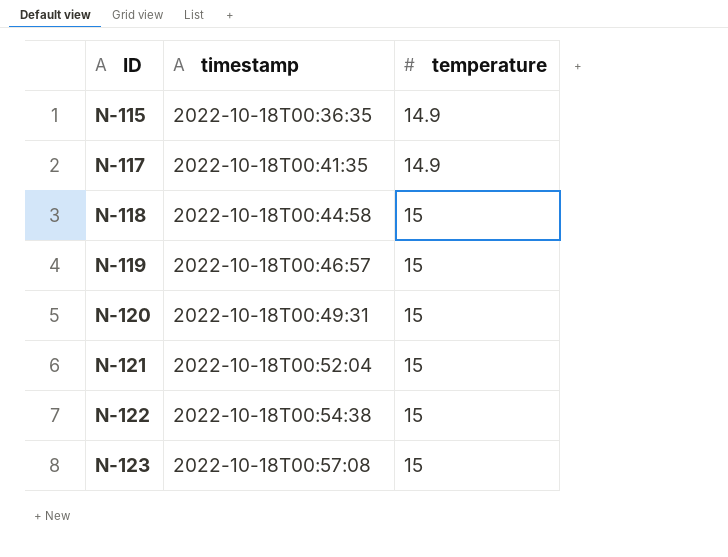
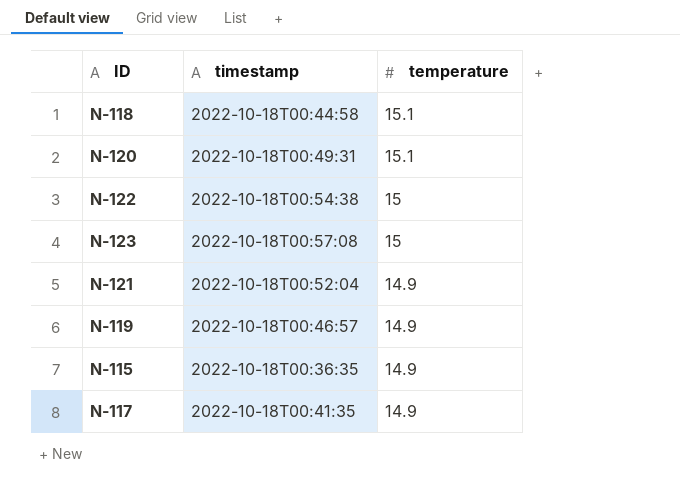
row order: ID ascending -> temperature descending
N-118 | temperature: 15 -> 15.1
N-120 | temperature: 15 -> 15.1
N-121 | temperature: 15 -> 14.9
N-119 | temperature: 15 -> 14.9

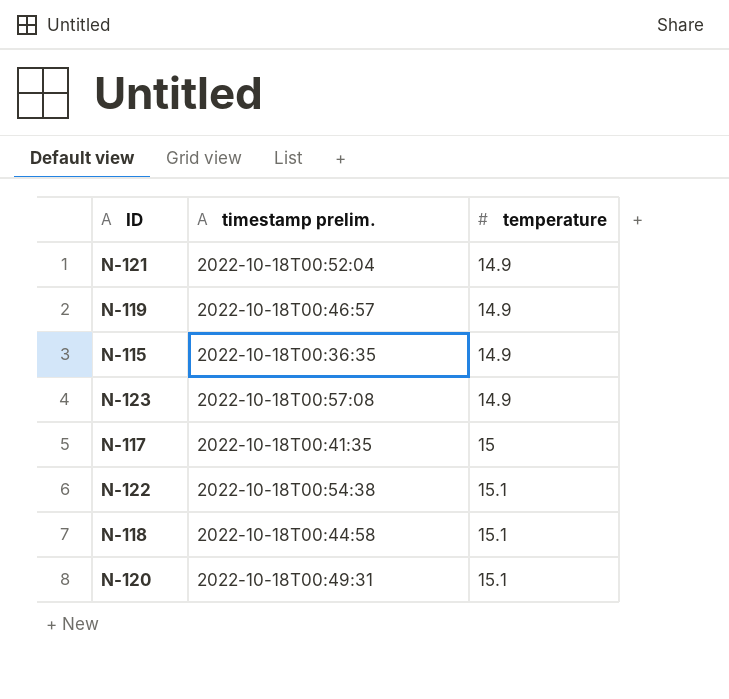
row order: temperature descending -> temperature ascending
column name: timestamp -> timestamp prelim.
N-123 | temperature: 15 -> 14.9
N-117 | temperature: 14.9 -> 15
N-122 | temperature: 15 -> 15.1

